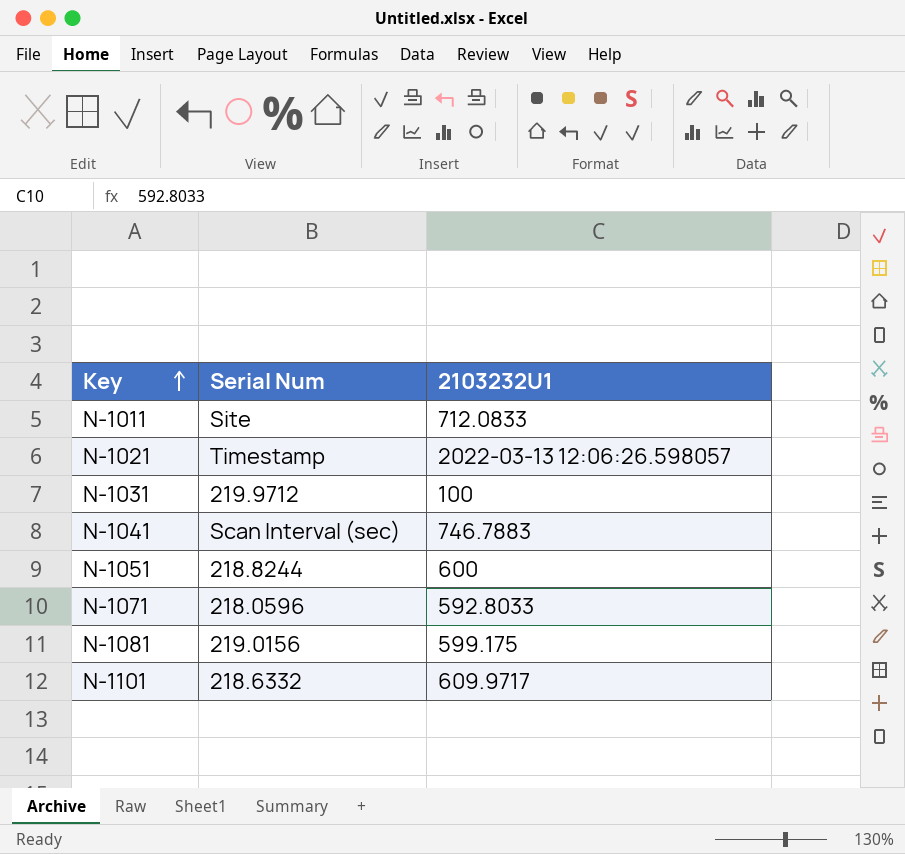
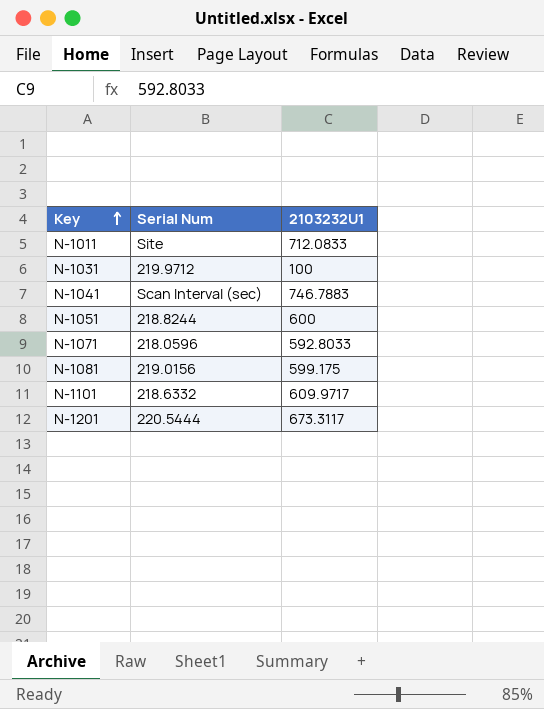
row N-1021: Timestamp | 2022-03-13 12:06:26.598057 -> none
row N-1201: none -> 220.5444 | 673.3117

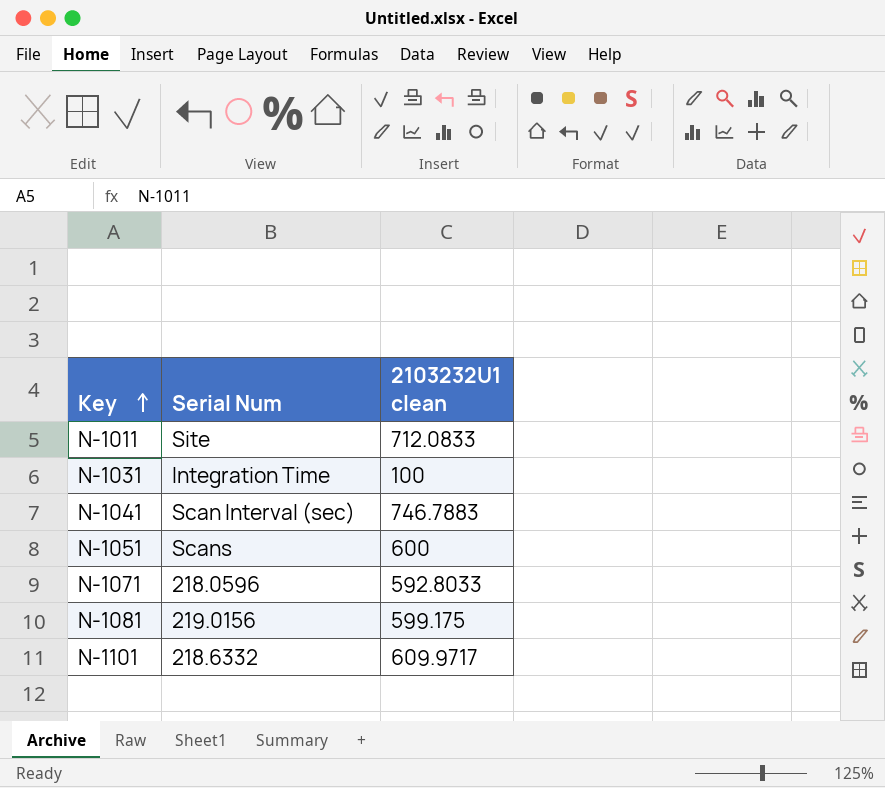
column name: 2103232U1 -> 2103232U1 clean
row N-1201: 220.5444 | 673.3117 -> none
N-1031 | Serial Num: 219.9712 -> Integration Time
N-1051 | Serial Num: 218.8244 -> Scans

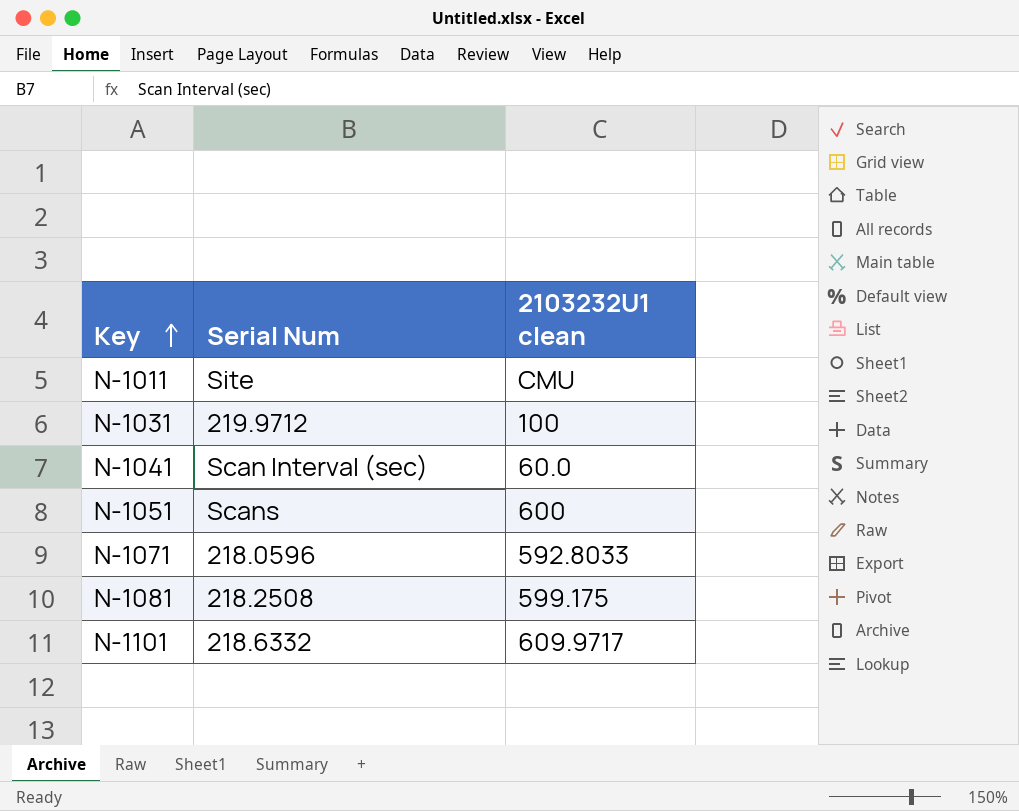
N-1011 | 2103232U1 clean: 712.0833 -> CMU
N-1031 | Serial Num: Integration Time -> 219.9712
N-1041 | 2103232U1 clean: 746.7883 -> 60.0
N-1081 | Serial Num: 219.0156 -> 218.2508

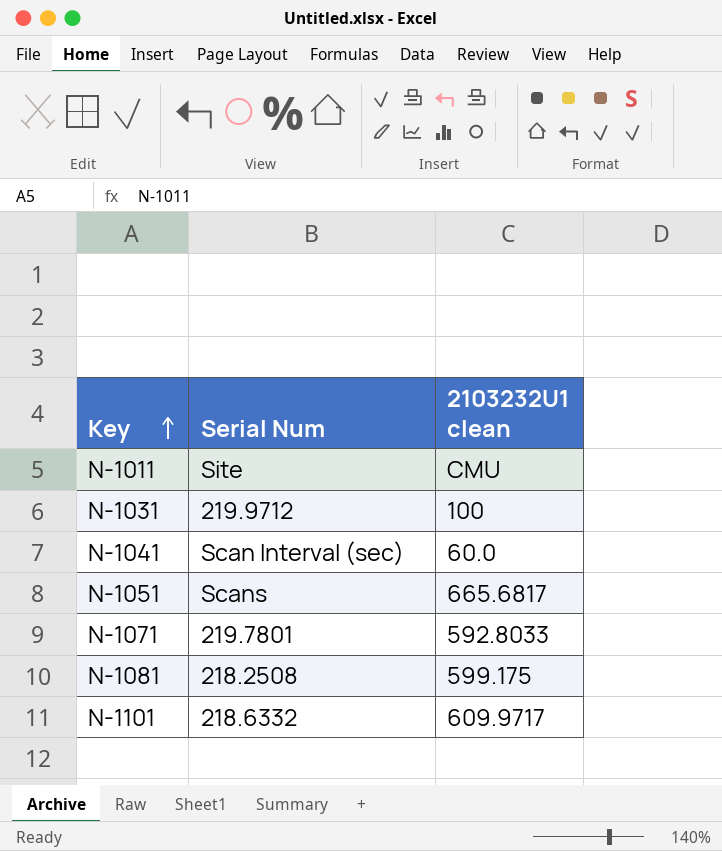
N-1051 | 2103232U1 clean: 600 -> 665.6817
N-1071 | Serial Num: 218.0596 -> 219.7801

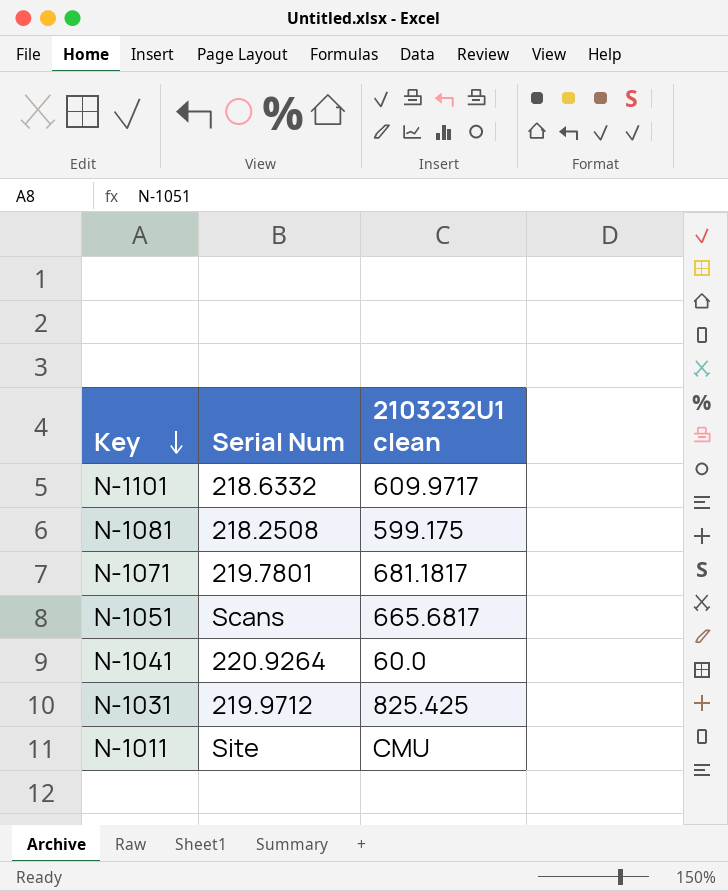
row order: Key ascending -> Key descending
N-1071 | 2103232U1 clean: 592.8033 -> 681.1817
N-1041 | Serial Num: Scan Interval (sec) -> 220.9264
N-1031 | 2103232U1 clean: 100 -> 825.425

